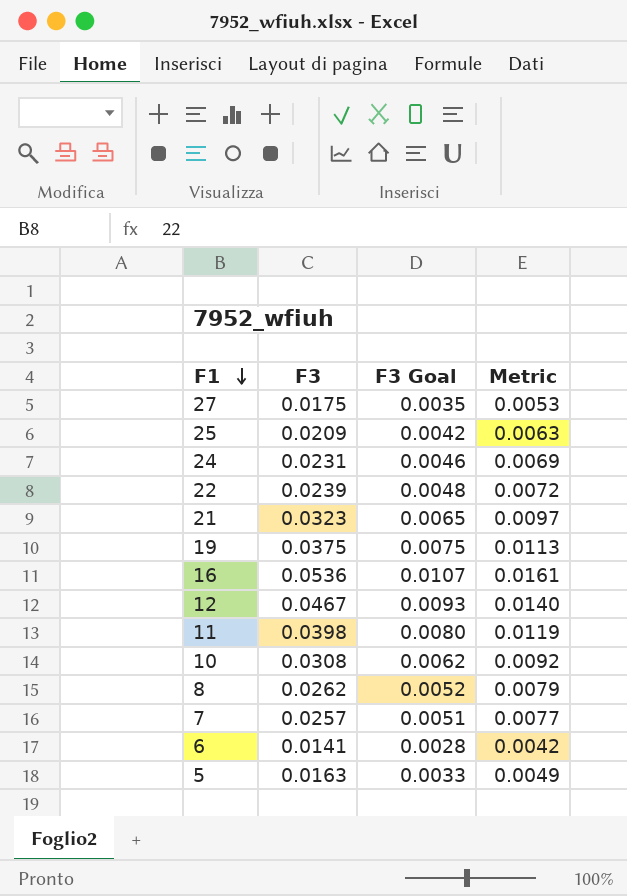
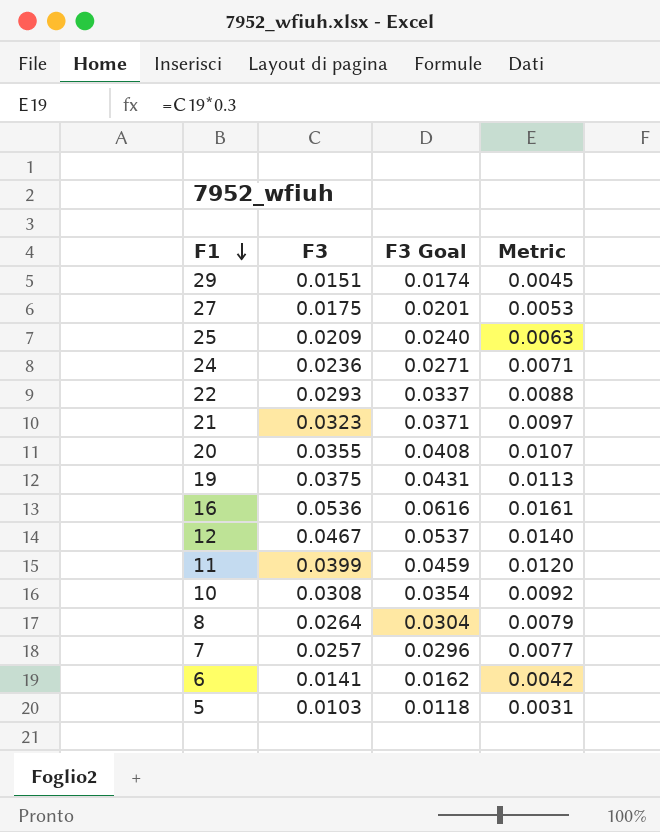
column F3 Goal | formula: [F3] * 0.2 -> [F3] * 1.15
row 29: none -> 0.0151 | 0.0174 | 0.0045
24 | F3: 0.0231 -> 0.0236
24 | Metric: 0.0069 -> 0.0071
22 | F3: 0.0239 -> 0.0293
22 | Metric: 0.0072 -> 0.0088
row 20: none -> 0.0355 | 0.0408 | 0.0107
11 | F3: 0.0398 -> 0.0399
11 | Metric: 0.0119 -> 0.0120
8 | F3: 0.0262 -> 0.0264
5 | F3: 0.0163 -> 0.0103
5 | Metric: 0.0049 -> 0.0031

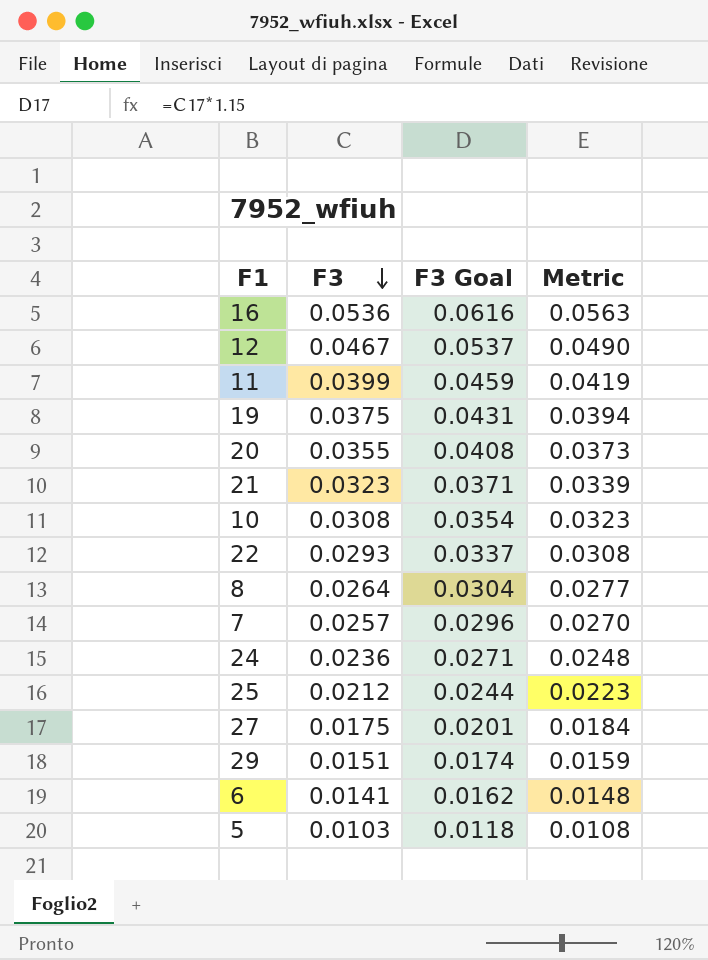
row order: F1 descending -> F3 descending
column Metric | formula: [F3] * 0.3 -> [F3] * 1.05
25 | F3: 0.0209 -> 0.0212
25 | F3 Goal: 0.0240 -> 0.0244

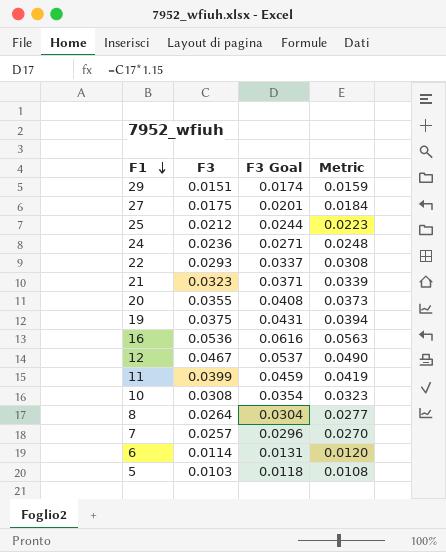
row order: F3 descending -> F1 descending
6 | F3: 0.0141 -> 0.0114
6 | F3 Goal: 0.0162 -> 0.0131
6 | Metric: 0.0148 -> 0.0120

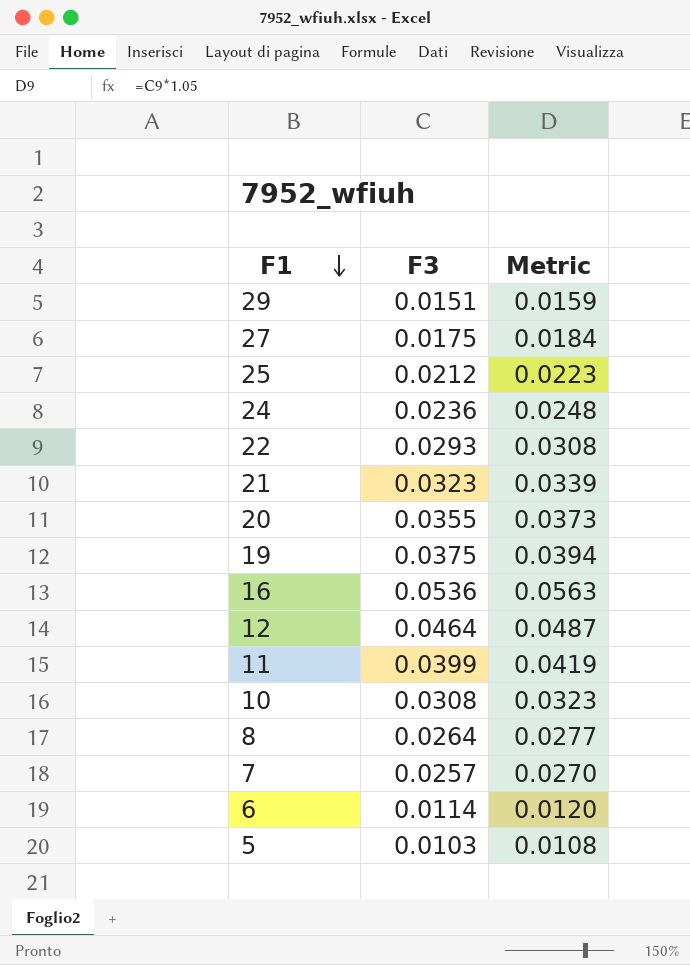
column F3 Goal | formula: [F3] * 1.15 -> none
12 | F3: 0.0467 -> 0.0464
12 | Metric: 0.0490 -> 0.0487

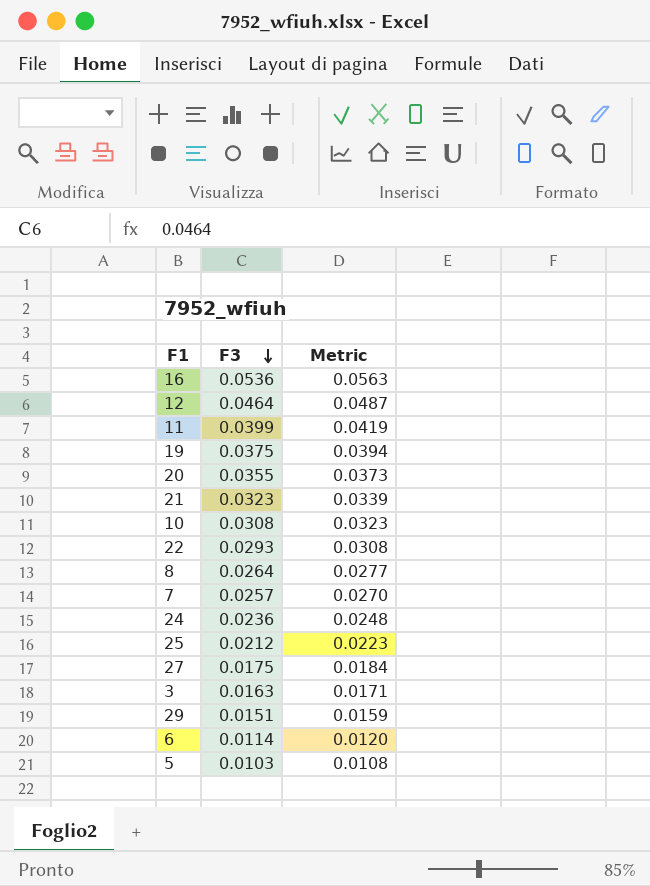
row order: F1 descending -> F3 descending
row 3: none -> 0.0163 | 0.0171

